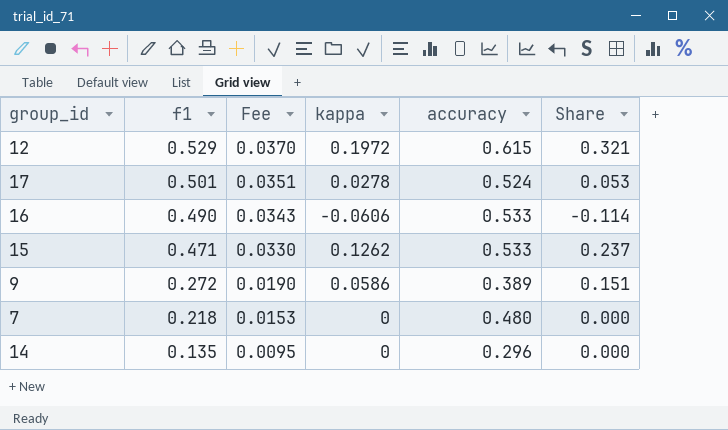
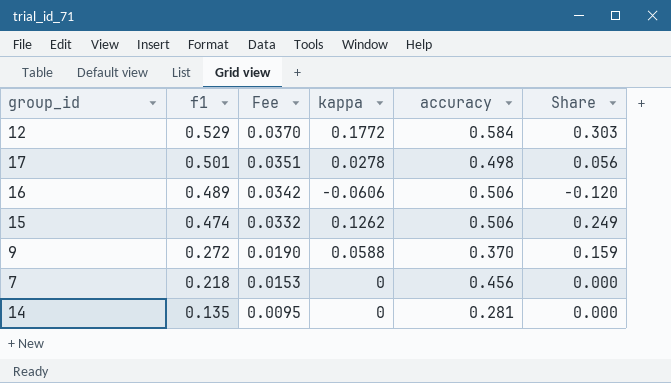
12 | kappa: 0.1972 -> 0.1772
12 | accuracy: 0.615 -> 0.584
12 | Share: 0.321 -> 0.303
17 | accuracy: 0.524 -> 0.498
17 | Share: 0.053 -> 0.056
16 | f1: 0.490 -> 0.489
16 | Fee: 0.0343 -> 0.0342
16 | accuracy: 0.533 -> 0.506
16 | Share: -0.114 -> -0.120
15 | f1: 0.471 -> 0.474
15 | Fee: 0.0330 -> 0.0332
15 | accuracy: 0.533 -> 0.506
15 | Share: 0.237 -> 0.249
9 | kappa: 0.0586 -> 0.0588
9 | accuracy: 0.389 -> 0.370
9 | Share: 0.151 -> 0.159
7 | accuracy: 0.480 -> 0.456
14 | accuracy: 0.296 -> 0.281

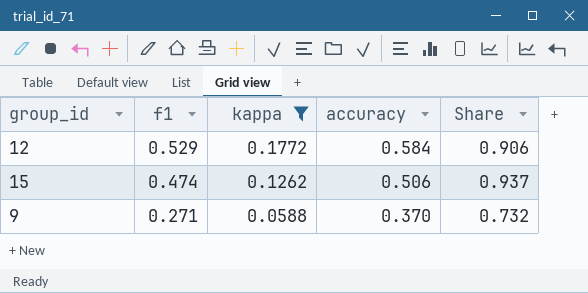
filter: none -> kappa >= 0.0588
column Fee | formula: [f1] * 0.07 -> none
column Share | formula: [kappa] / [accuracy] -> [f1] / [accuracy]
9 | f1: 0.272 -> 0.271

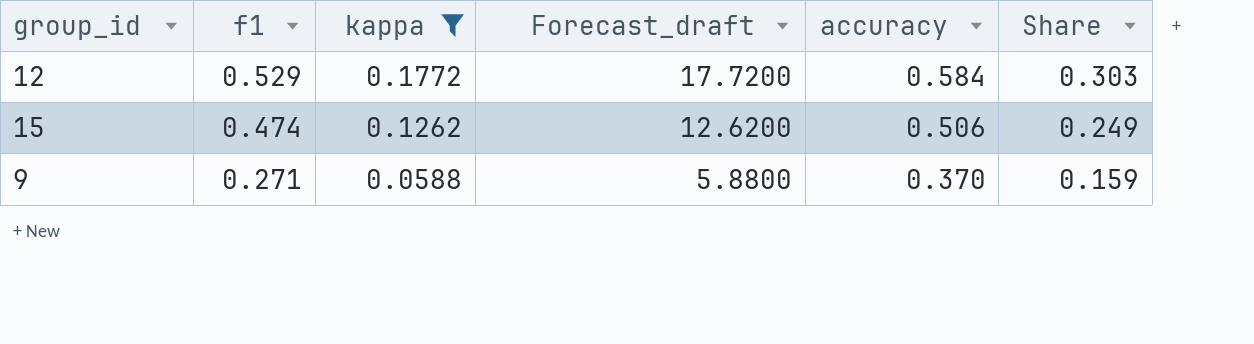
column Forecast_draft | formula: none -> [kappa] * 100
column Share | formula: [f1] / [accuracy] -> [kappa] / [accuracy]

